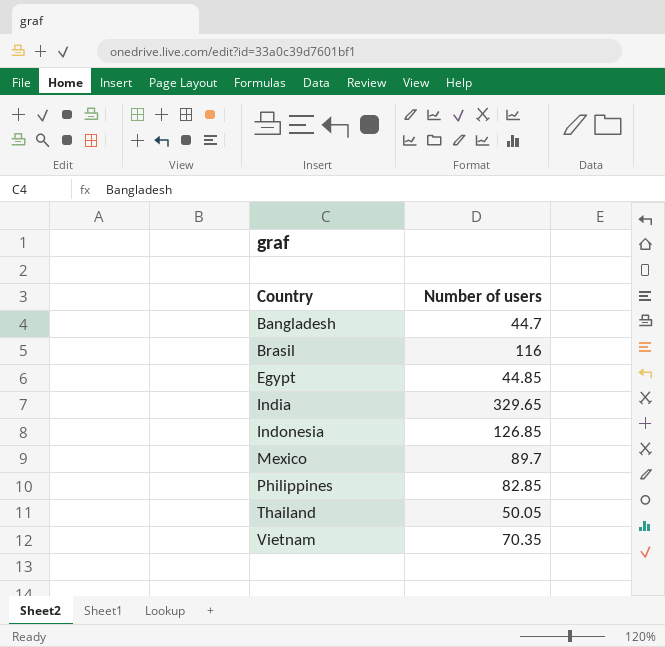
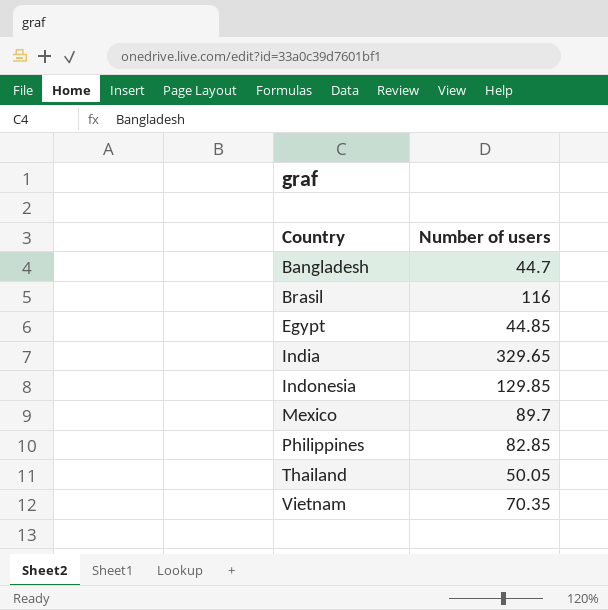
Indonesia | Number of users: 126.85 -> 129.85

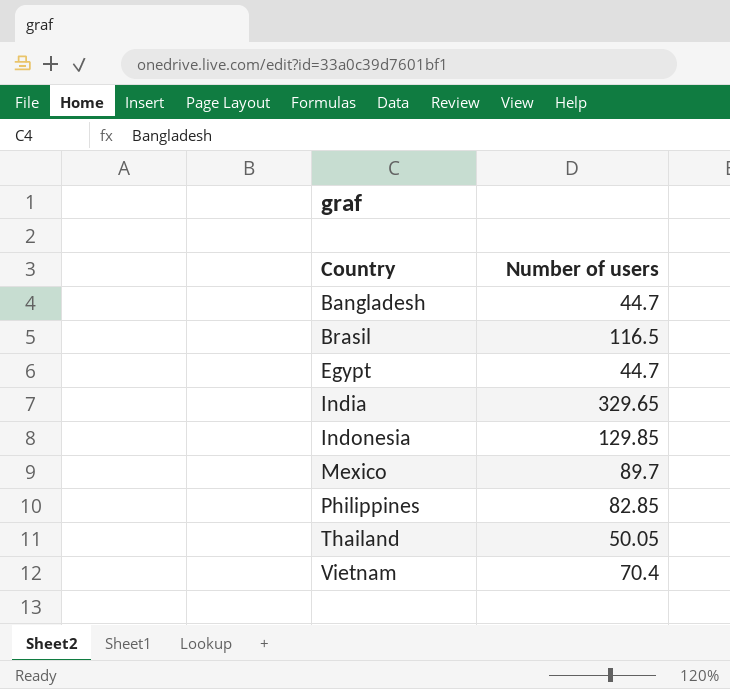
Brasil | Number of users: 116 -> 116.5
Egypt | Number of users: 44.85 -> 44.7
Vietnam | Number of users: 70.35 -> 70.4

